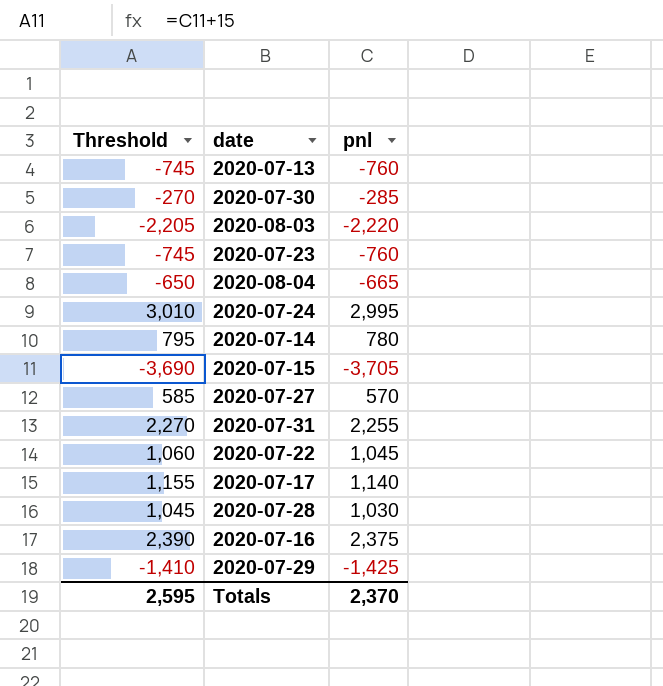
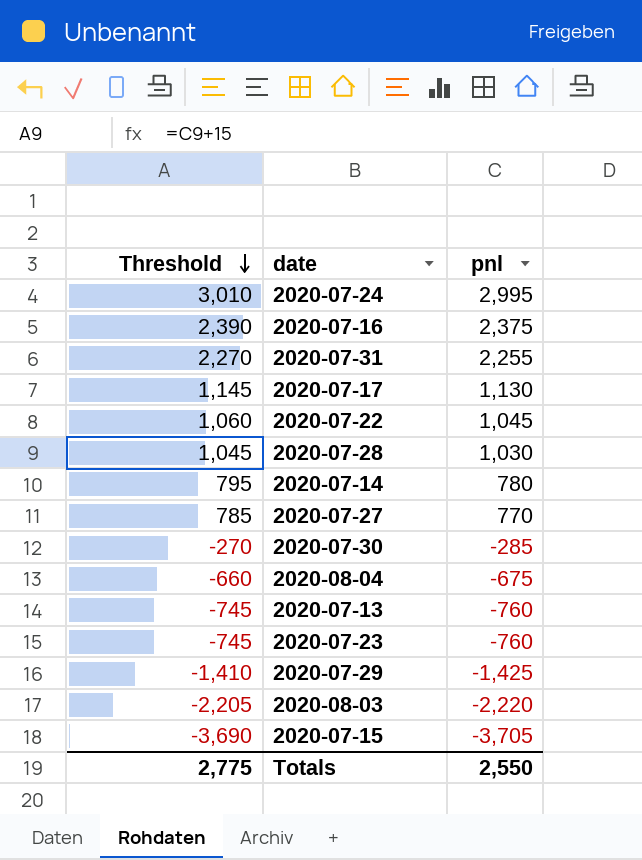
row order: none -> Threshold descending
2020-07-17 | Threshold: 1,155 -> 1,145
2020-07-17 | pnl: 1,140 -> 1,130
2020-07-27 | Threshold: 585 -> 785
2020-07-27 | pnl: 570 -> 770
2020-08-04 | Threshold: -650 -> -660
2020-08-04 | pnl: -665 -> -675
Totals | Threshold: 2,595 -> 2,775
Totals | pnl: 2,370 -> 2,550

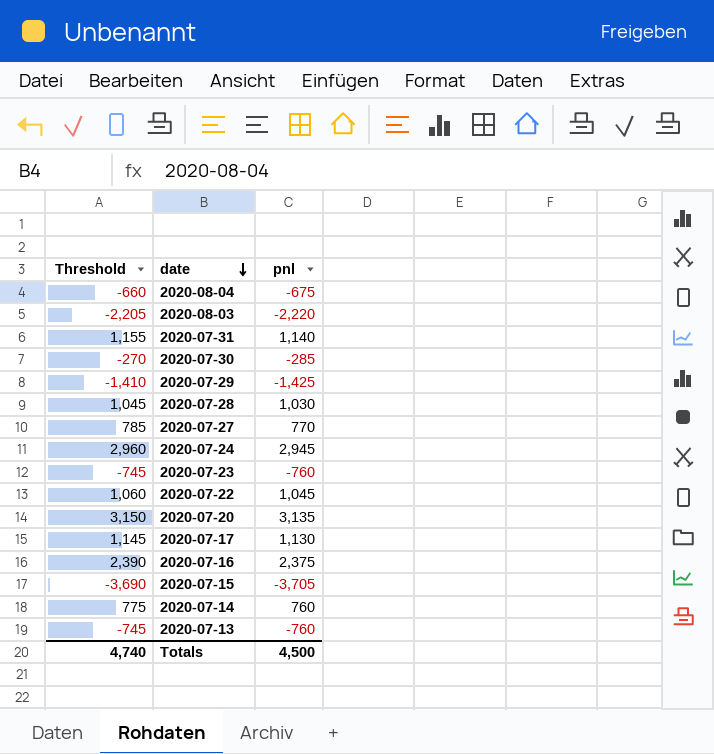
row order: Threshold descending -> date descending
2020-07-31 | Threshold: 2,270 -> 1,155
2020-07-31 | pnl: 2,255 -> 1,140
2020-07-24 | Threshold: 3,010 -> 2,960
2020-07-24 | pnl: 2,995 -> 2,945
row 2020-07-20: none -> 3,150 | 3,135
2020-07-14 | Threshold: 795 -> 775
2020-07-14 | pnl: 780 -> 760
Totals | Threshold: 2,775 -> 4,740
Totals | pnl: 2,550 -> 4,500

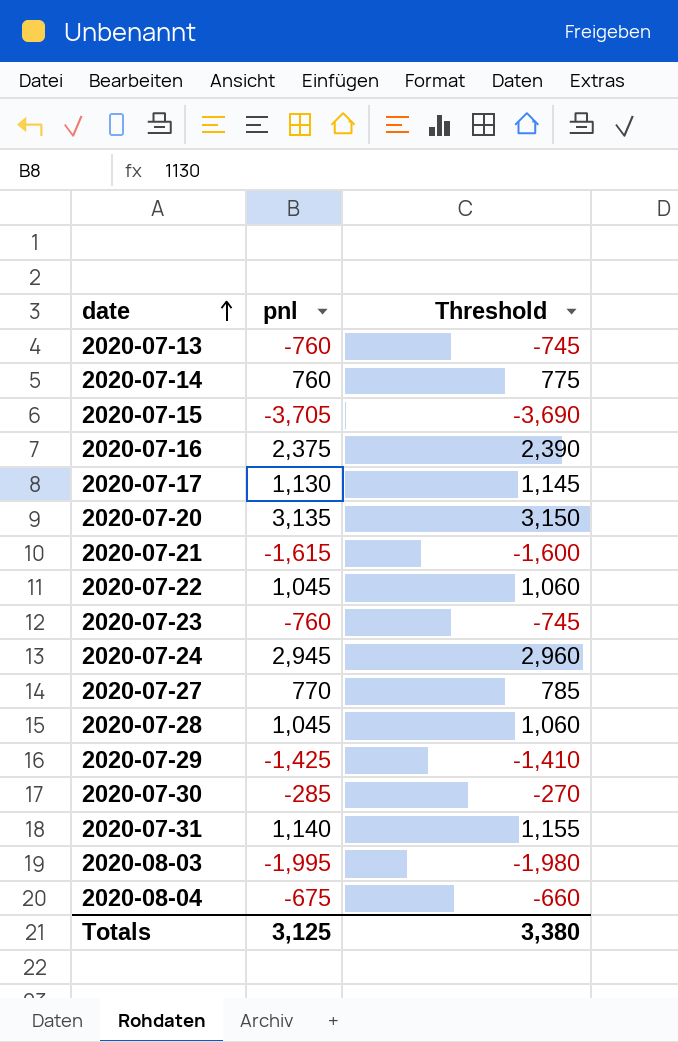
row order: date descending -> date ascending
column Threshold | position: 1 -> 3
row 2020-07-21: none -> -1,615 | -1,600
2020-07-28 | pnl: 1,030 -> 1,045
2020-07-28 | Threshold: 1,045 -> 1,060
2020-08-03 | pnl: -2,220 -> -1,995
2020-08-03 | Threshold: -2,205 -> -1,980
Totals | pnl: 4,500 -> 3,125
Totals | Threshold: 4,740 -> 3,380

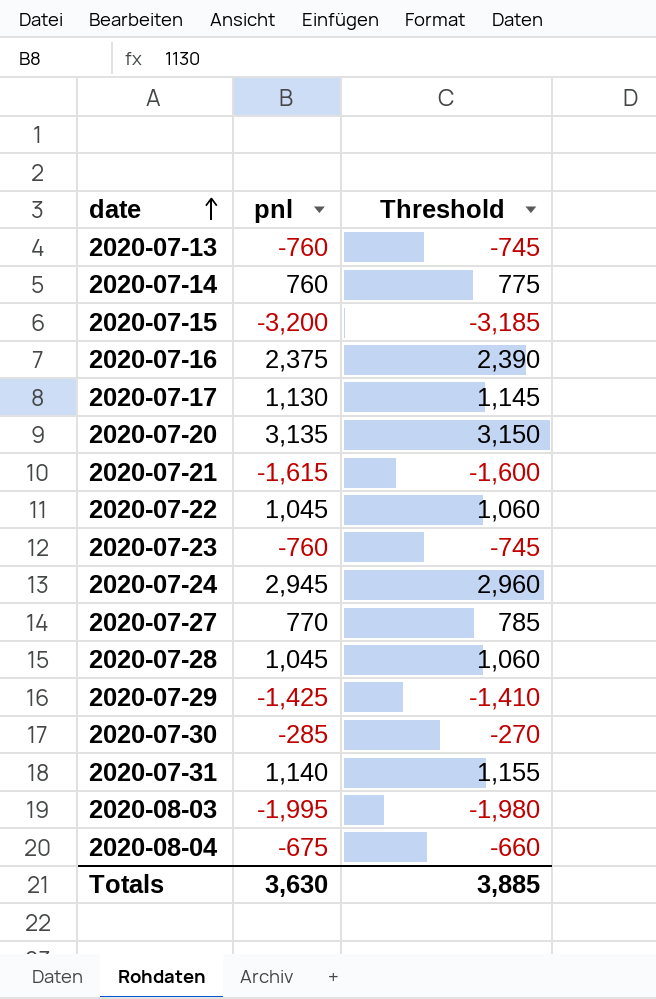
2020-07-15 | pnl: -3,705 -> -3,200
2020-07-15 | Threshold: -3,690 -> -3,185
Totals | pnl: 3,125 -> 3,630
Totals | Threshold: 3,380 -> 3,885

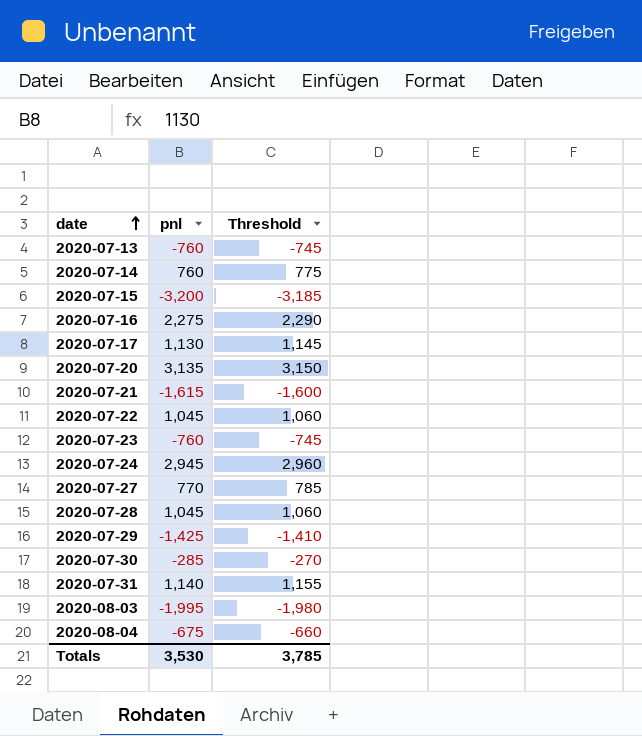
2020-07-16 | pnl: 2,375 -> 2,275
2020-07-16 | Threshold: 2,390 -> 2,290
Totals | pnl: 3,630 -> 3,530
Totals | Threshold: 3,885 -> 3,785

